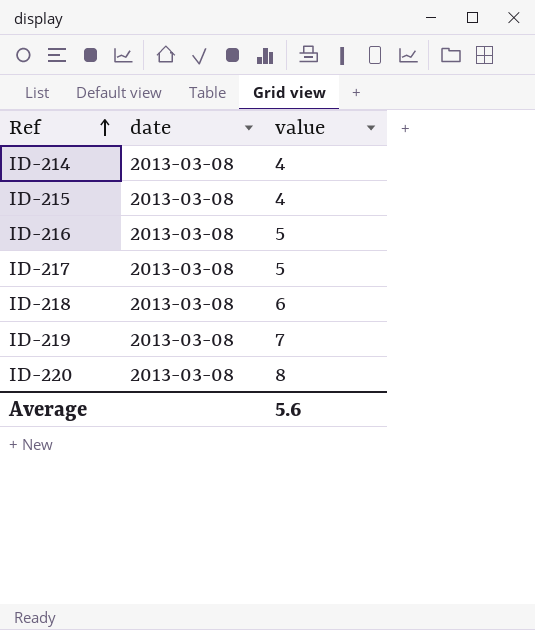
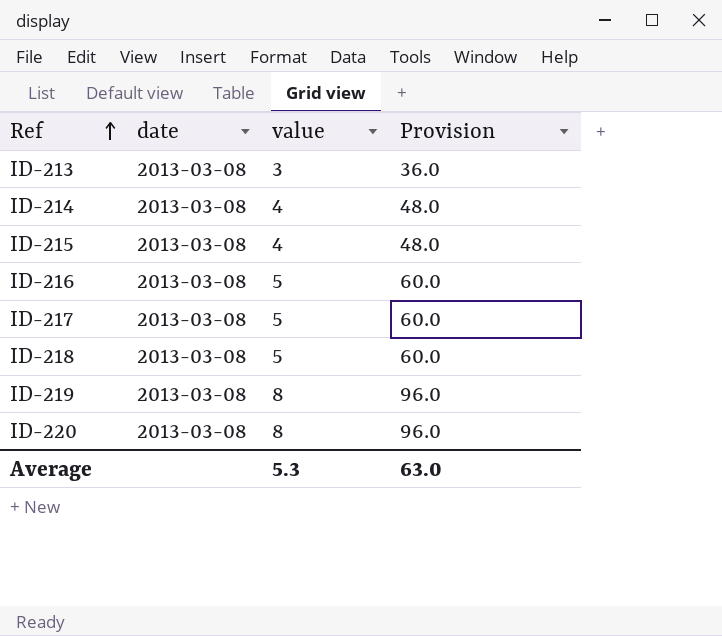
column Provision | formula: none -> [value] * 12
row ID-213: none -> 2013-03-08 | 3 | 36.0
ID-218 | value: 6 -> 5
ID-219 | value: 7 -> 8
Average | value: 5.6 -> 5.3

